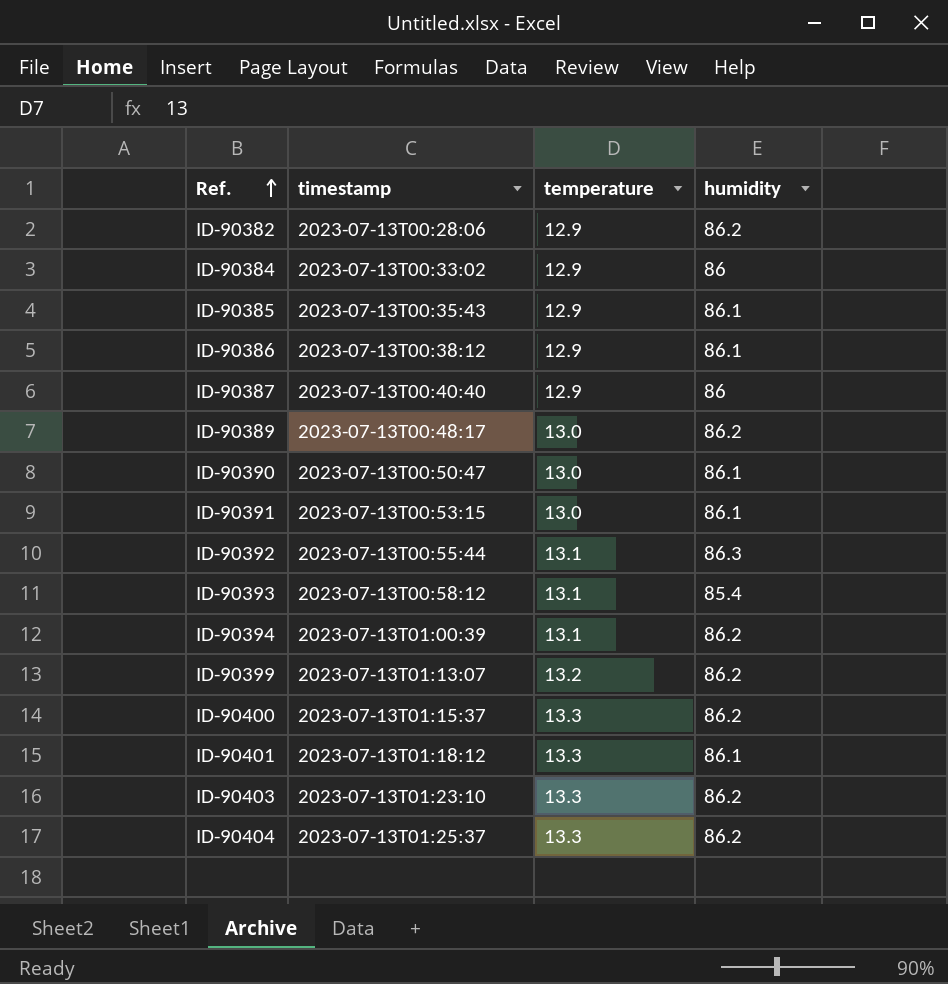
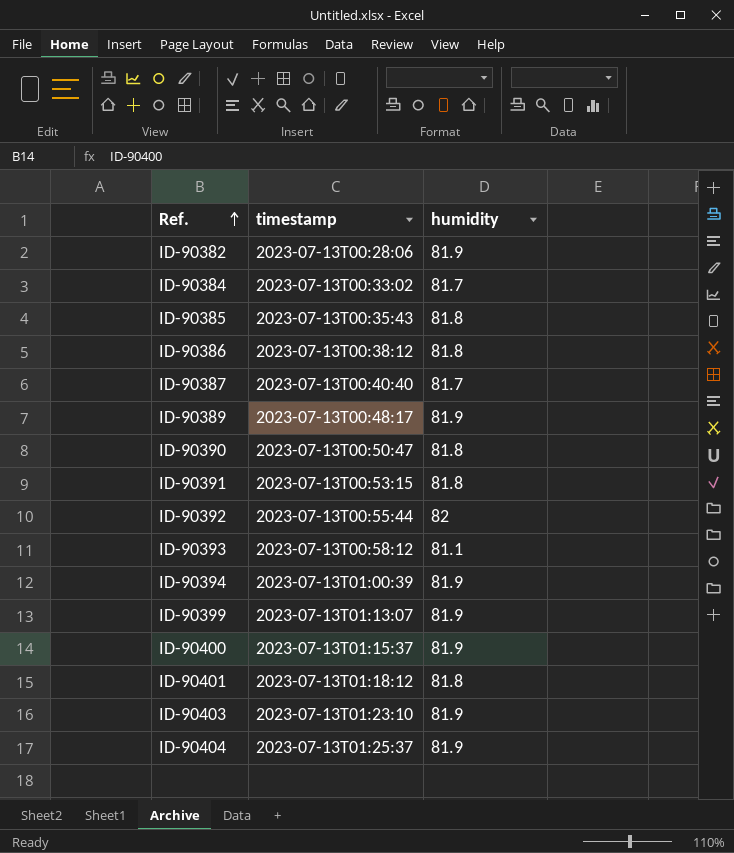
column temperature | position: 3 -> none
ID-90382 | humidity: 86.2 -> 81.9
ID-90384 | humidity: 86 -> 81.7
ID-90385 | humidity: 86.1 -> 81.8
ID-90386 | humidity: 86.1 -> 81.8
ID-90387 | humidity: 86 -> 81.7
ID-90389 | humidity: 86.2 -> 81.9
ID-90390 | humidity: 86.1 -> 81.8
ID-90391 | humidity: 86.1 -> 81.8
ID-90392 | humidity: 86.3 -> 82
ID-90393 | humidity: 85.4 -> 81.1
ID-90394 | humidity: 86.2 -> 81.9
ID-90399 | humidity: 86.2 -> 81.9
ID-90400 | humidity: 86.2 -> 81.9
ID-90401 | humidity: 86.1 -> 81.8
ID-90403 | humidity: 86.2 -> 81.9
ID-90404 | humidity: 86.2 -> 81.9

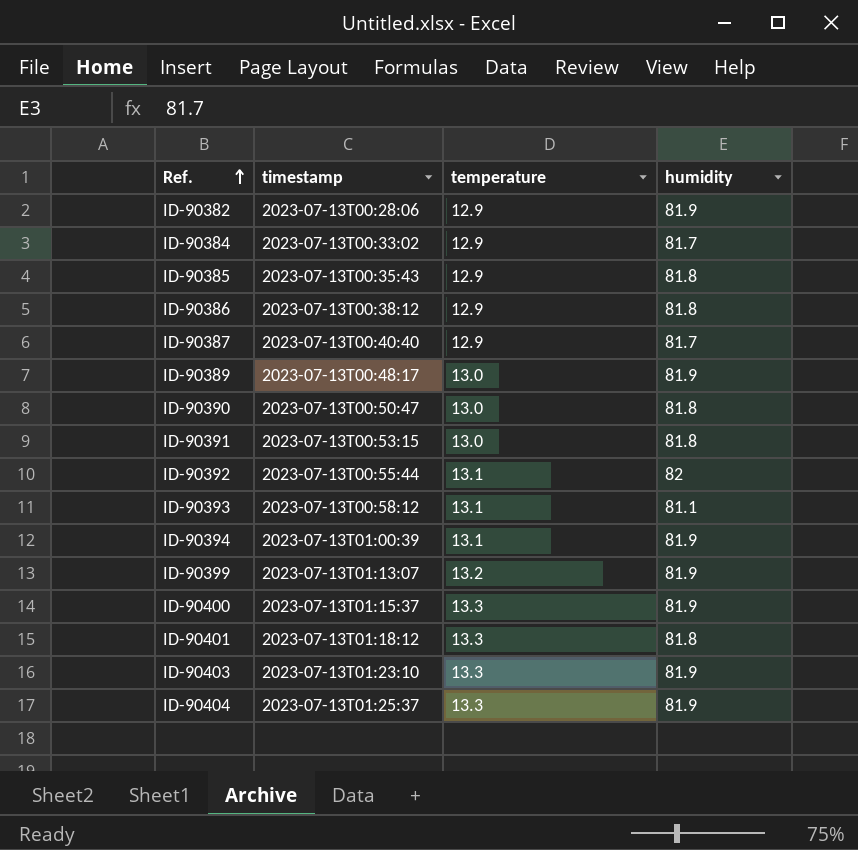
column temperature | position: none -> 3

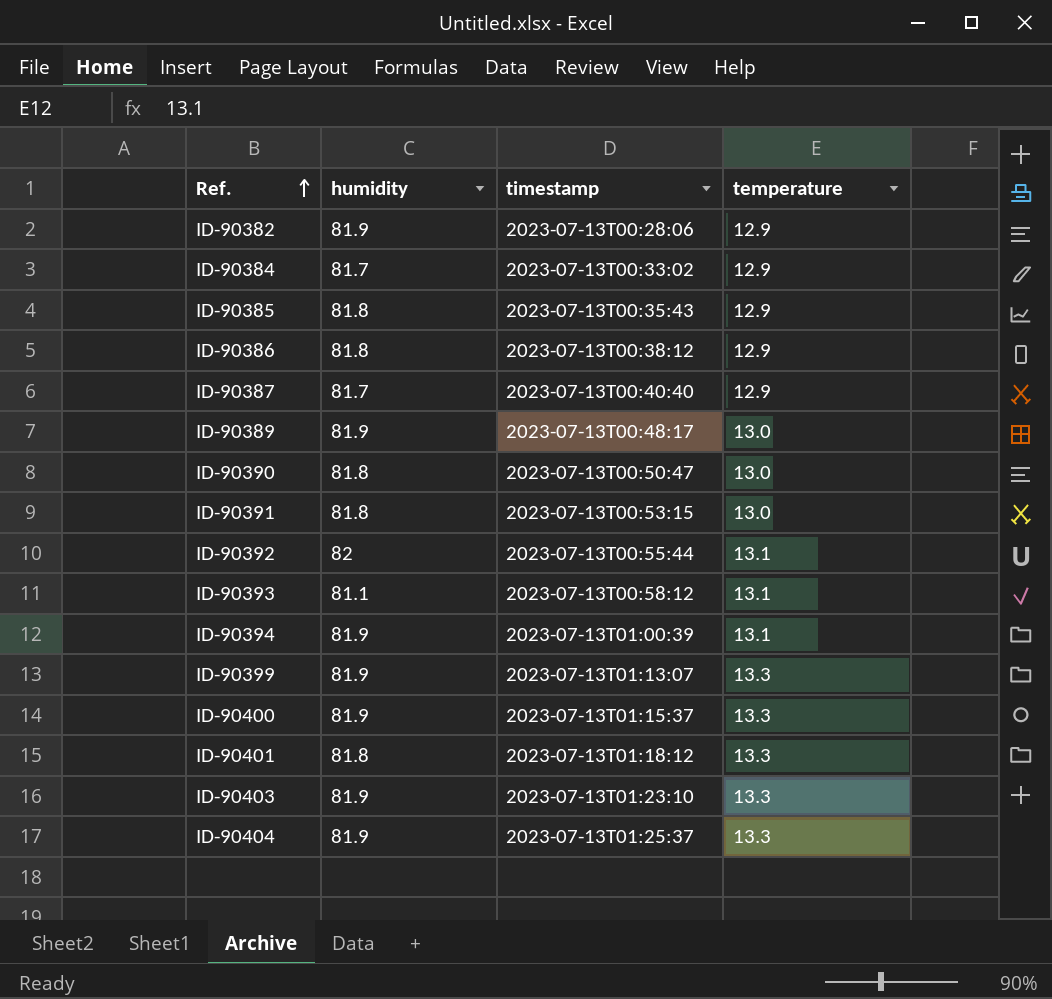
column humidity | position: 4 -> 2
ID-90399 | temperature: 13.2 -> 13.3

